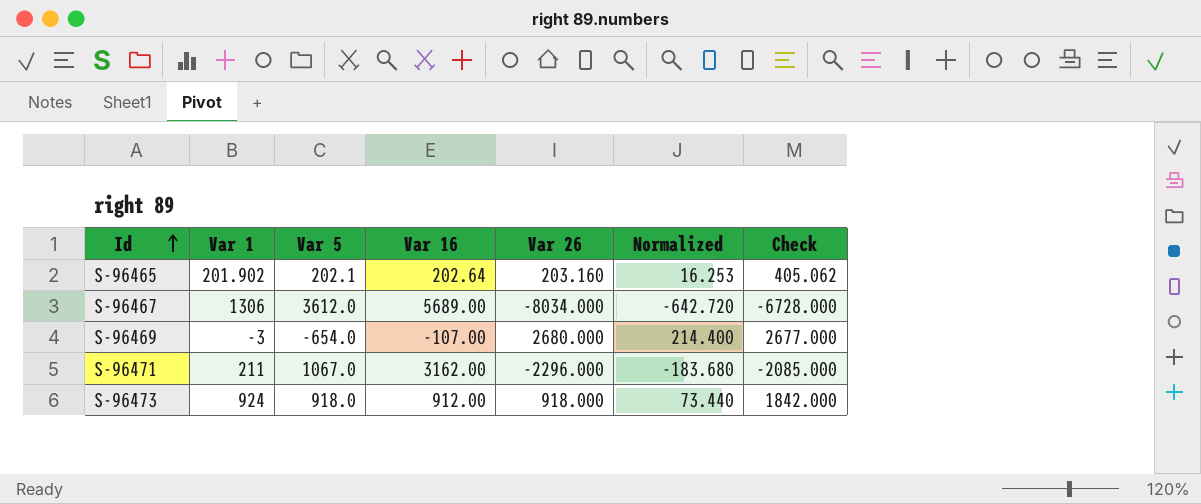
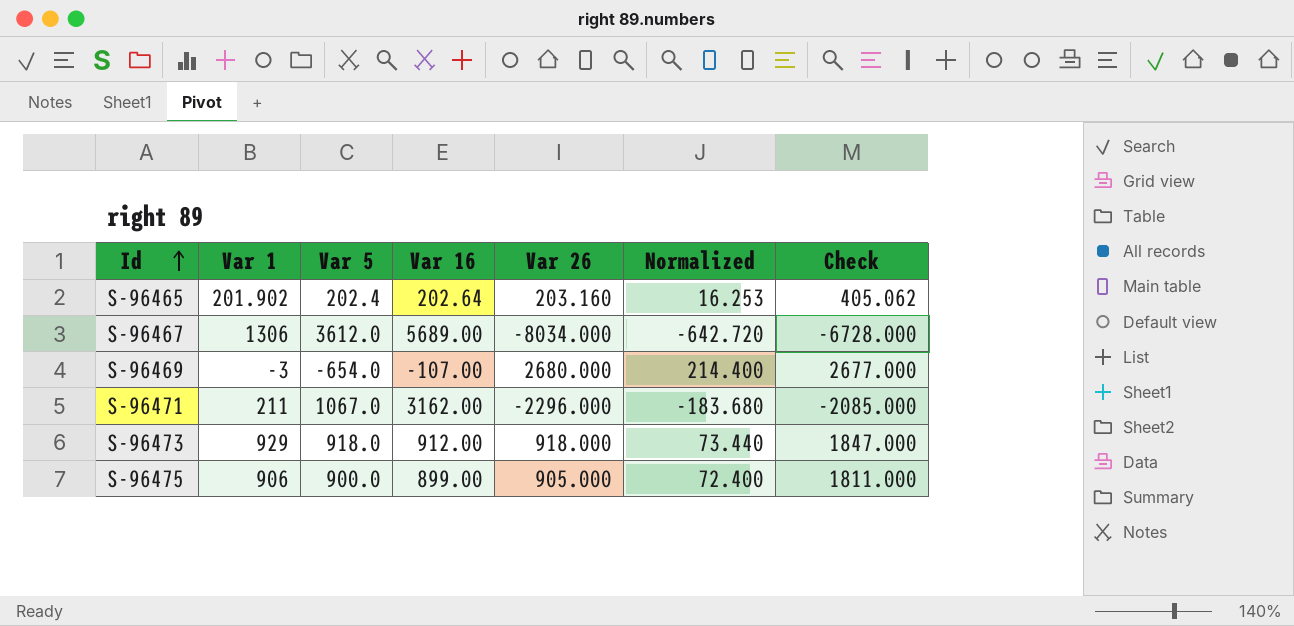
S-96465 | Var 5: 202.1 -> 202.4
S-96473 | Var 1: 924 -> 929
S-96473 | Check: 1842.000 -> 1847.000
row S-96475: none -> 906 | 900.0 | 899.00 | 905.000 | 72.400 | 1811.000

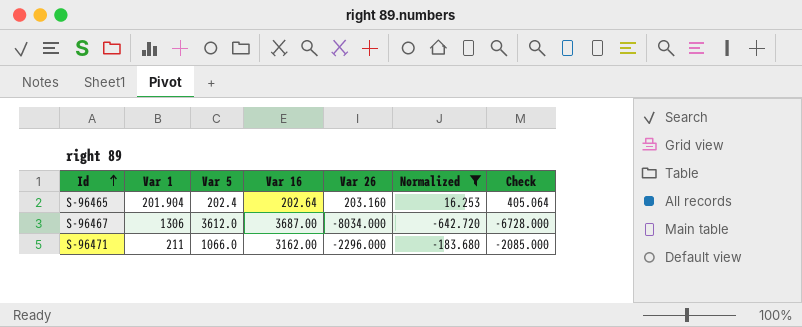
filter: none -> Normalized <= 16.253
S-96465 | Var 1: 201.902 -> 201.904
S-96465 | Check: 405.062 -> 405.064
S-96467 | Var 16: 5689.00 -> 3687.00
S-96471 | Var 5: 1067.0 -> 1066.0

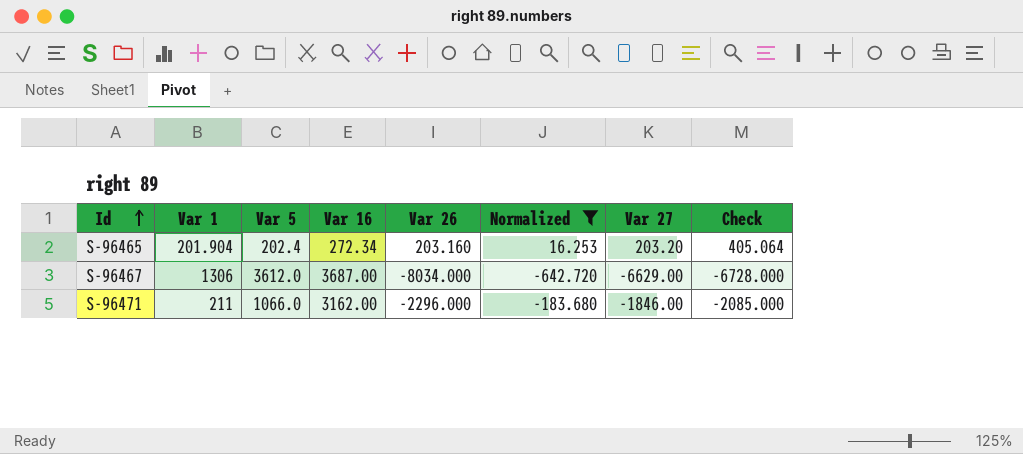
column Var 27 | position: none -> 7
S-96465 | Var 16: 202.64 -> 272.34

